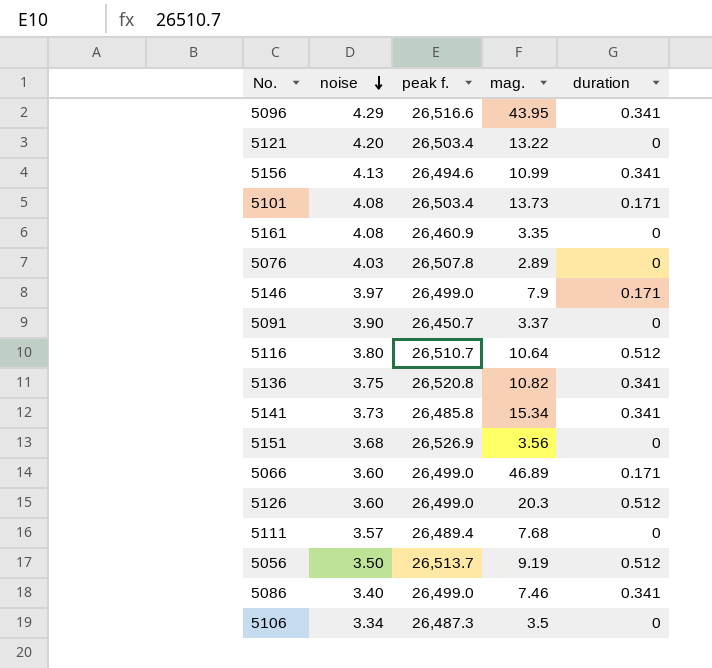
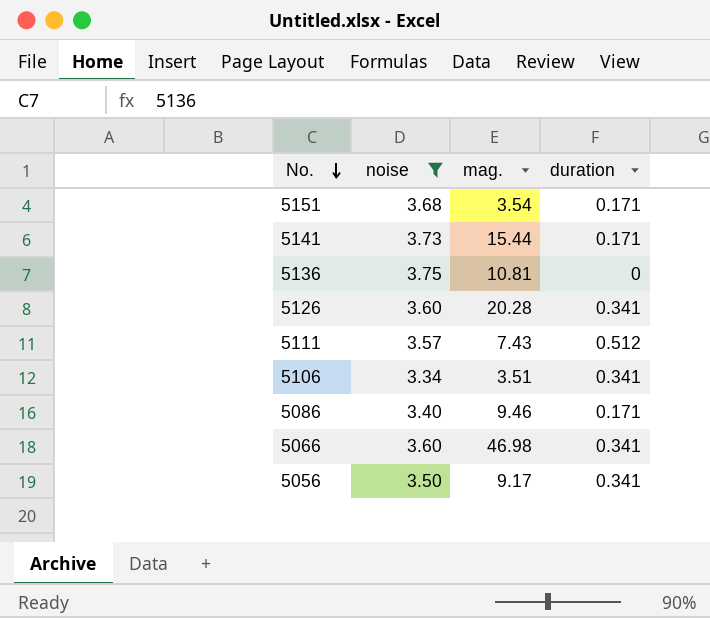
filter: none -> noise <= 3.75
row order: noise descending -> No. descending
column peak f. | position: 3 -> none
5151 | mag.: 3.56 -> 3.54
5151 | duration: 0 -> 0.171
5141 | mag.: 15.34 -> 15.44
5141 | duration: 0.341 -> 0.171
5136 | mag.: 10.82 -> 10.81
5136 | duration: 0.341 -> 0
5126 | mag.: 20.3 -> 20.28
5126 | duration: 0.512 -> 0.341
5111 | mag.: 7.68 -> 7.43
5111 | duration: 0 -> 0.512
5106 | mag.: 3.5 -> 3.51
5106 | duration: 0 -> 0.341
5086 | mag.: 7.46 -> 9.46
5086 | duration: 0.341 -> 0.171
5066 | mag.: 46.89 -> 46.98
5066 | duration: 0.171 -> 0.341
5056 | mag.: 9.19 -> 9.17
5056 | duration: 0.512 -> 0.341

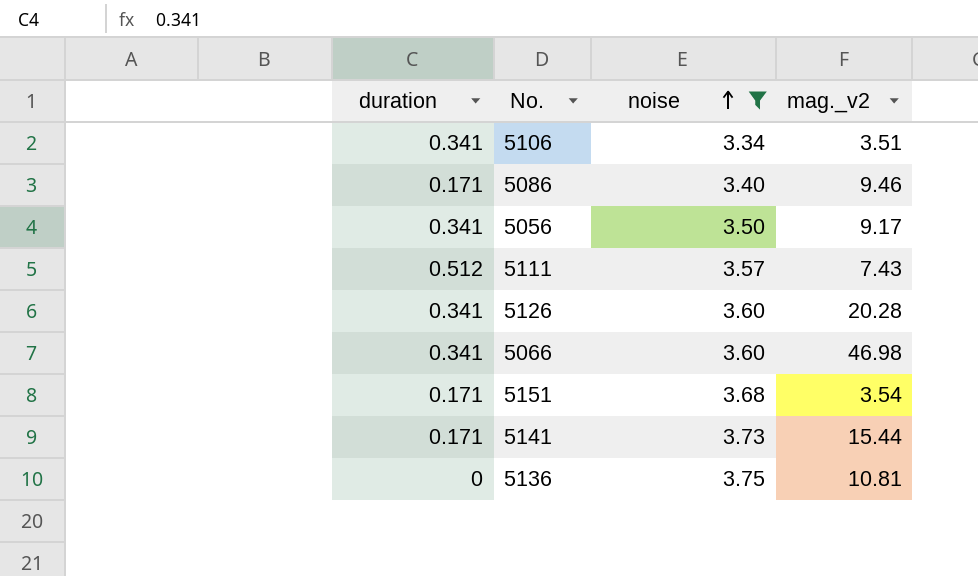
row order: No. descending -> noise ascending
column duration | position: 4 -> 1
column name: mag. -> mag._v2

